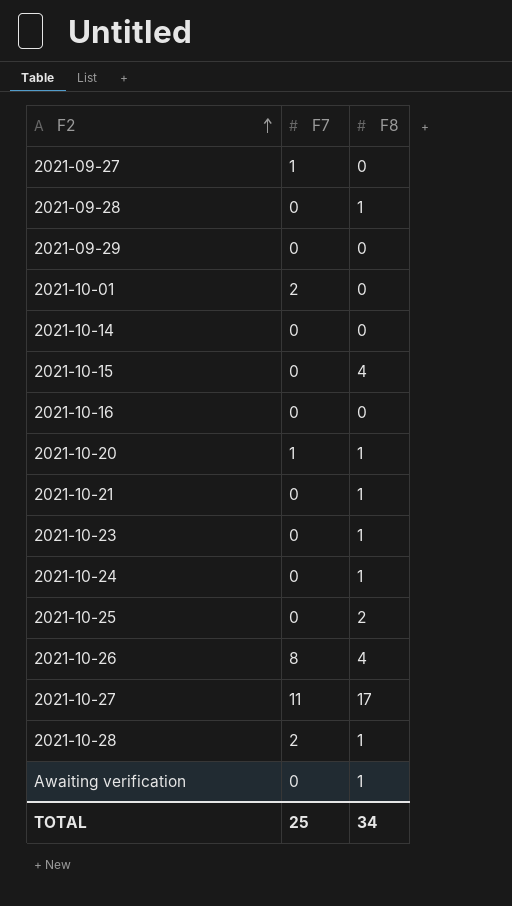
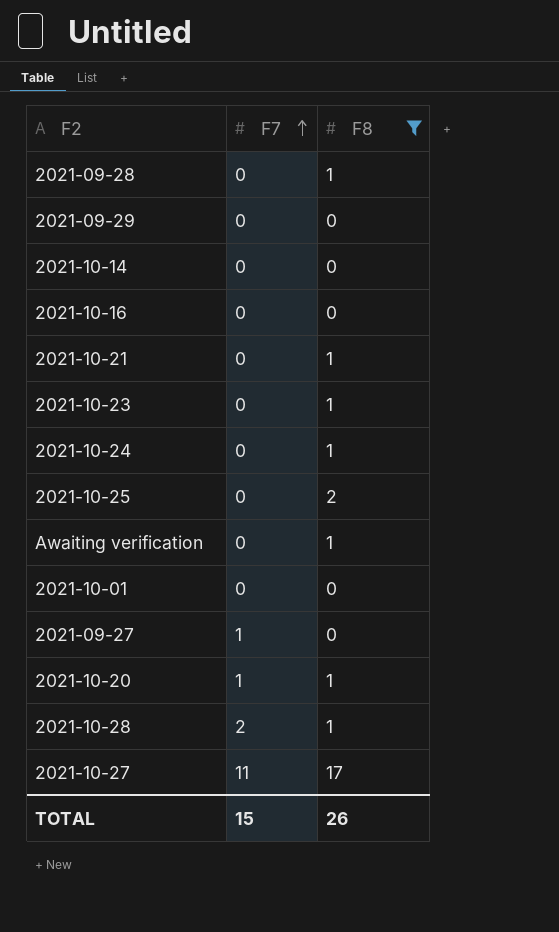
filter: none -> F8 != 4
row order: F2 ascending -> F7 ascending
2021-10-01 | F7: 2 -> 0
TOTAL | F7: 25 -> 15
TOTAL | F8: 34 -> 26

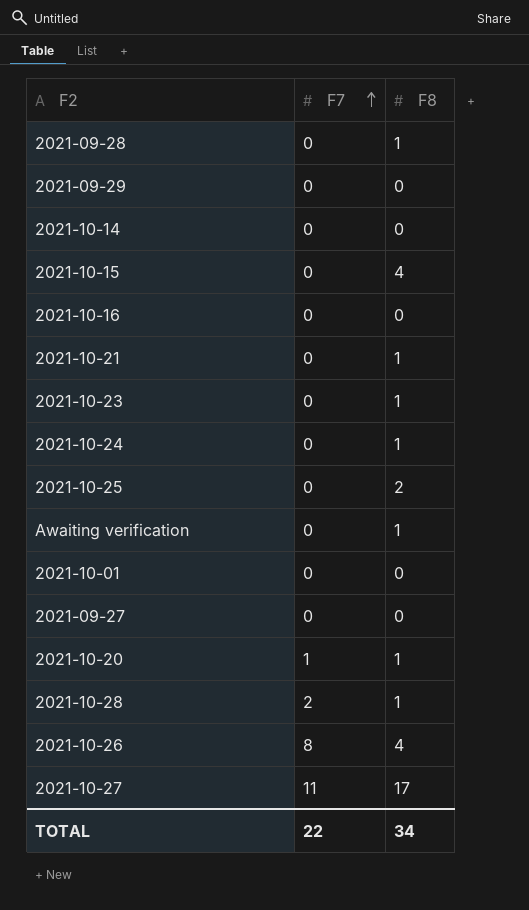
filter: F8 != 4 -> none
2021-09-27 | F7: 1 -> 0
TOTAL | F7: 15 -> 22
TOTAL | F8: 26 -> 34

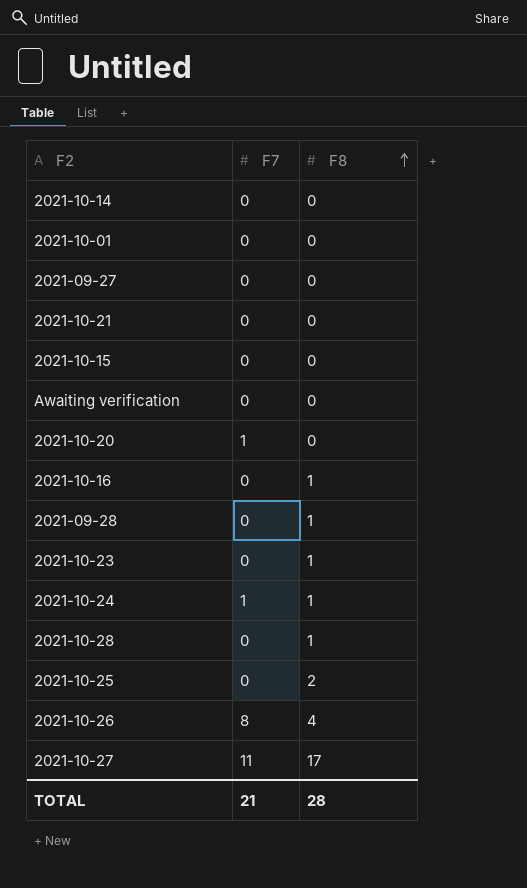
row order: F7 ascending -> F8 ascending
row 2021-09-29: 0 | 0 -> none
2021-10-21 | F8: 1 -> 0
2021-10-15 | F8: 4 -> 0
Awaiting verification | F8: 1 -> 0
2021-10-20 | F8: 1 -> 0
2021-10-16 | F8: 0 -> 1
2021-10-24 | F7: 0 -> 1
2021-10-28 | F7: 2 -> 0
TOTAL | F7: 22 -> 21
TOTAL | F8: 34 -> 28

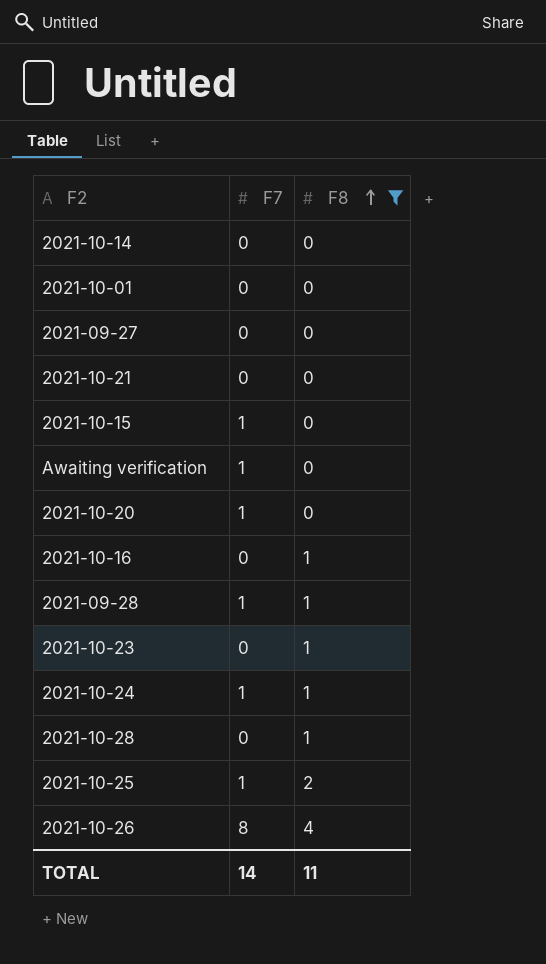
filter: none -> F8 != 17
2021-10-15 | F7: 0 -> 1
Awaiting verification | F7: 0 -> 1
2021-09-28 | F7: 0 -> 1
2021-10-25 | F7: 0 -> 1
TOTAL | F7: 21 -> 14
TOTAL | F8: 28 -> 11

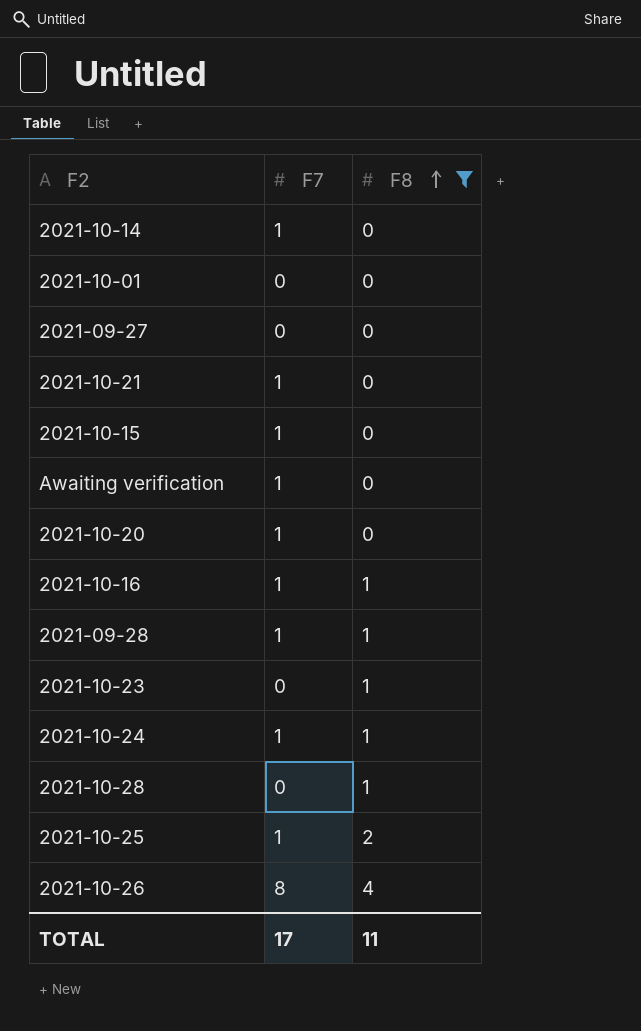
2021-10-14 | F7: 0 -> 1
2021-10-21 | F7: 0 -> 1
2021-10-16 | F7: 0 -> 1
TOTAL | F7: 14 -> 17

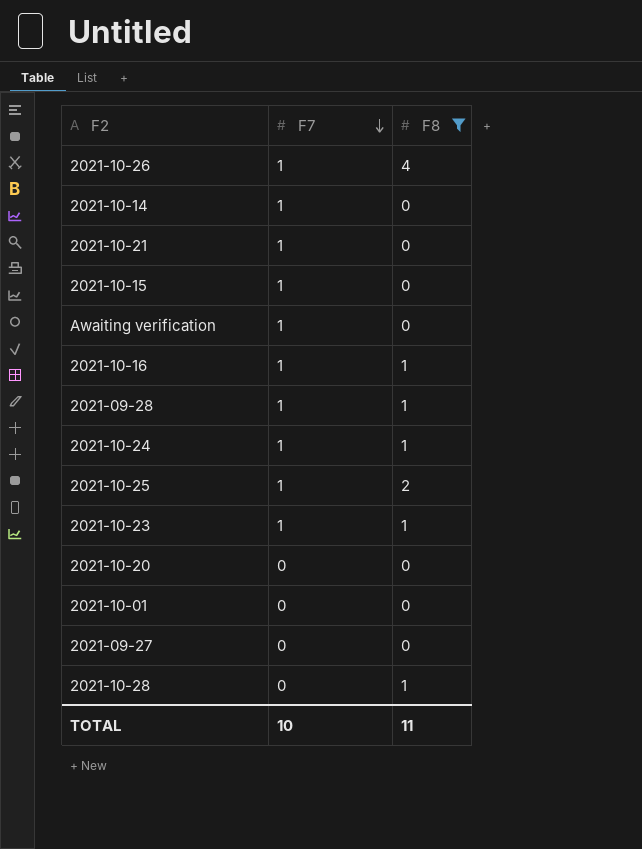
row order: F8 ascending -> F7 descending
2021-10-26 | F7: 8 -> 1
2021-10-23 | F7: 0 -> 1
2021-10-20 | F7: 1 -> 0
TOTAL | F7: 17 -> 10

